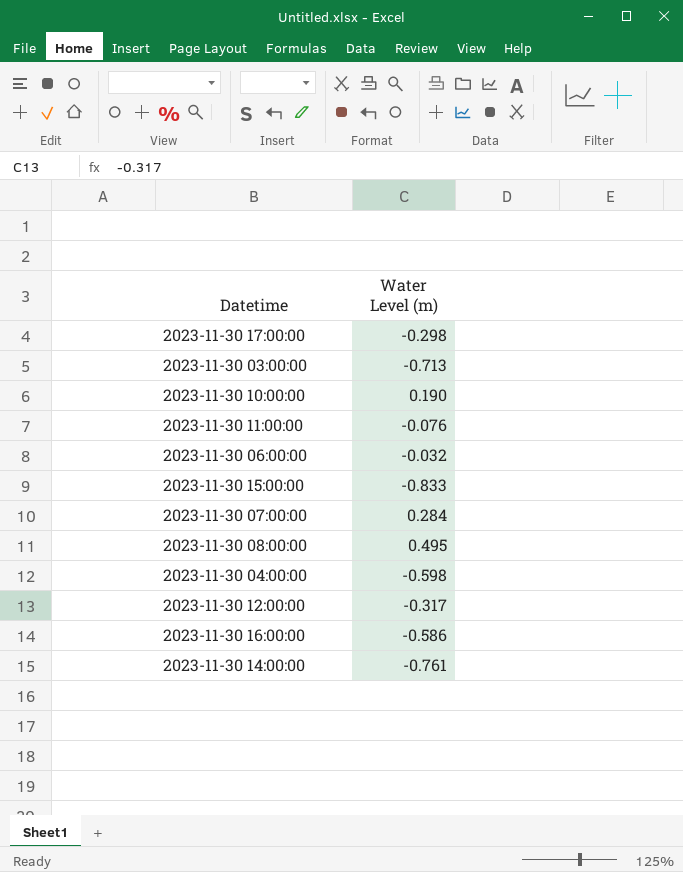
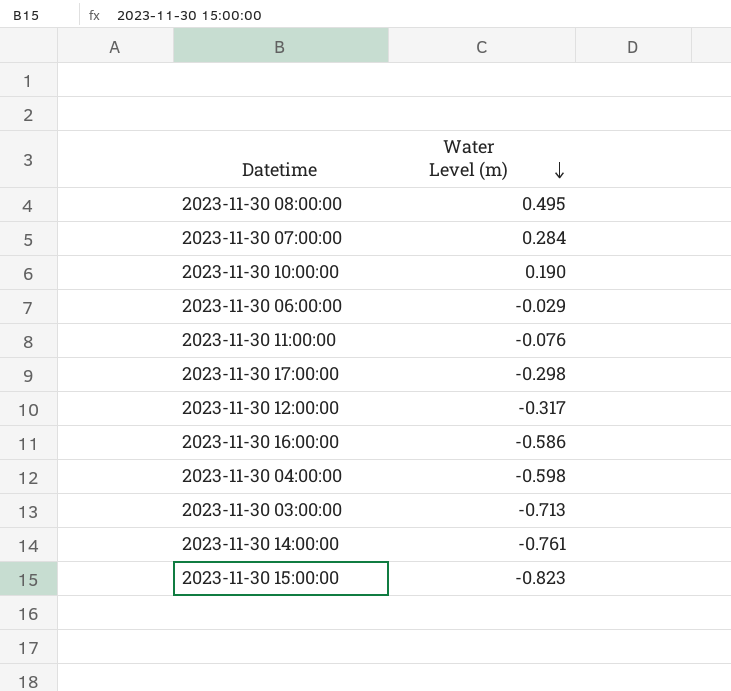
row order: none -> Water Level (m) descending
2023-11-30 06:00:00 | Water Level (m): -0.032 -> -0.029
2023-11-30 15:00:00 | Water Level (m): -0.833 -> -0.823

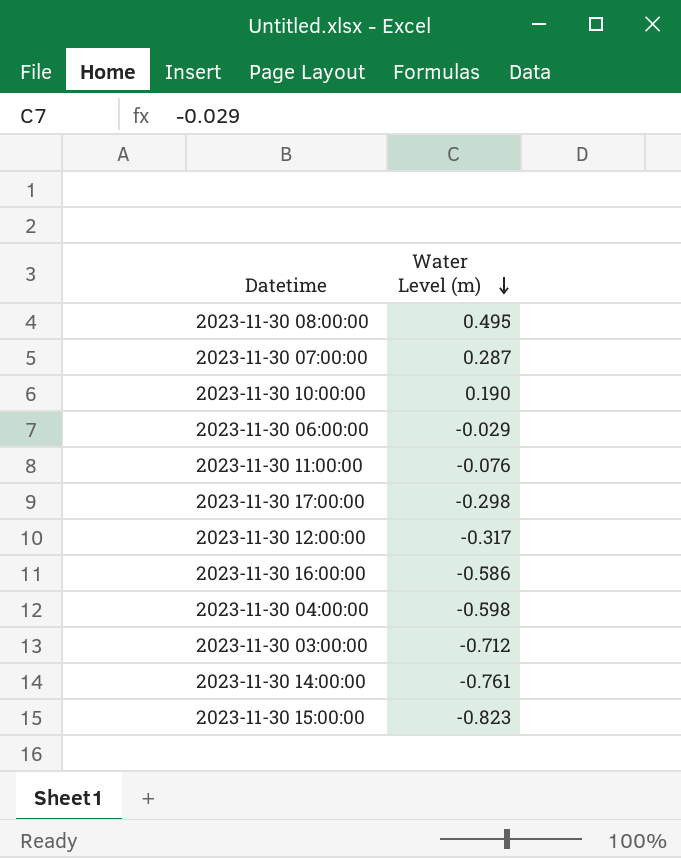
2023-11-30 07:00:00 | Water Level (m): 0.284 -> 0.287
2023-11-30 03:00:00 | Water Level (m): -0.713 -> -0.712

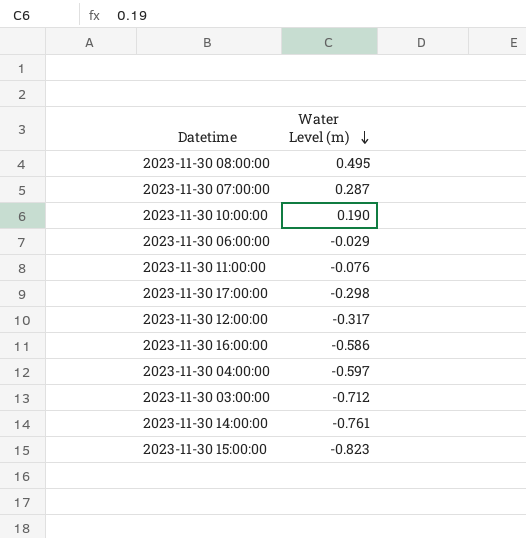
2023-11-30 04:00:00 | Water Level (m): -0.598 -> -0.597

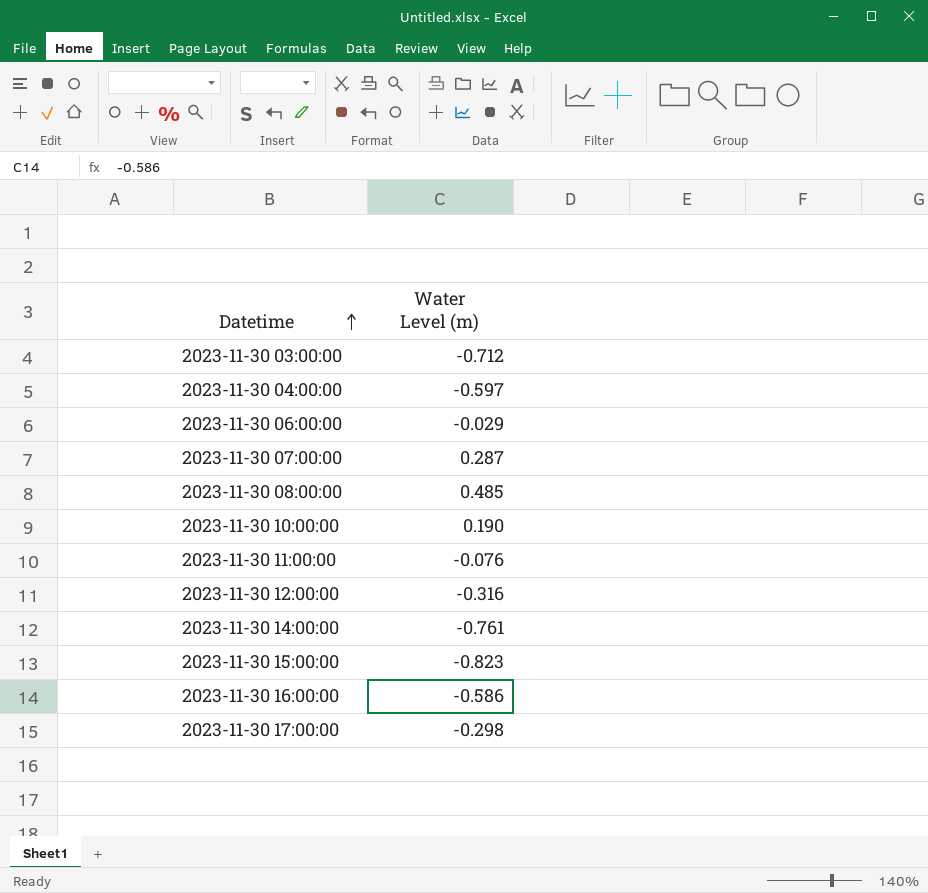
row order: Water Level (m) descending -> Datetime ascending
2023-11-30 08:00:00 | Water Level (m): 0.495 -> 0.485
2023-11-30 12:00:00 | Water Level (m): -0.317 -> -0.316

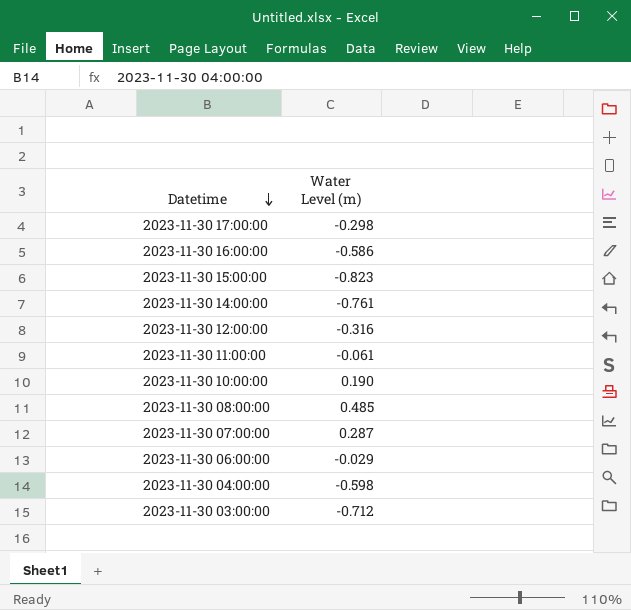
row order: Datetime ascending -> Datetime descending
2023-11-30 11:00:00 | Water Level (m): -0.076 -> -0.061
2023-11-30 04:00:00 | Water Level (m): -0.597 -> -0.598

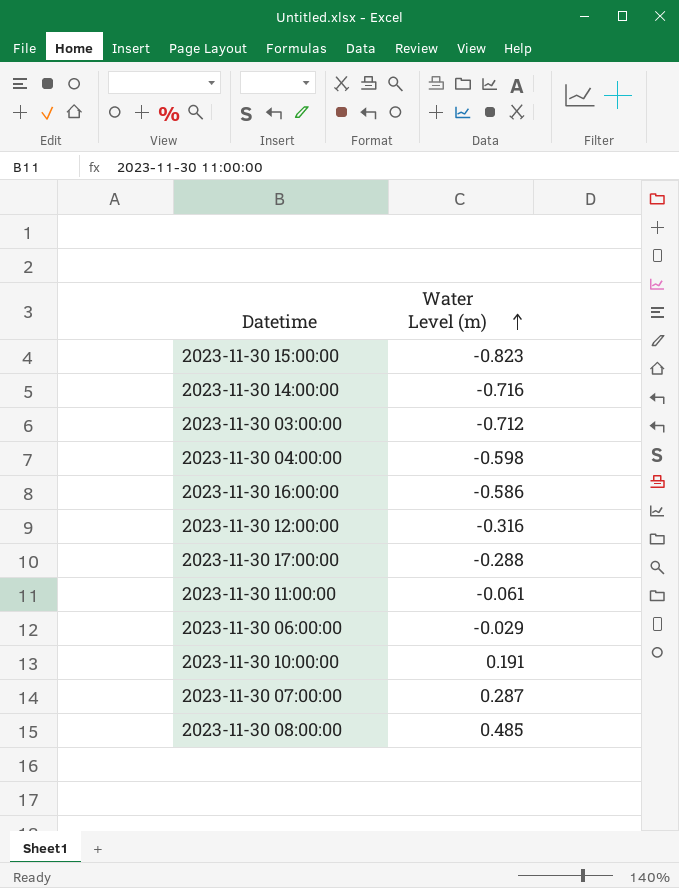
row order: Datetime descending -> Water Level (m) ascending
2023-11-30 14:00:00 | Water Level (m): -0.761 -> -0.716
2023-11-30 17:00:00 | Water Level (m): -0.298 -> -0.288
2023-11-30 10:00:00 | Water Level (m): 0.190 -> 0.191

